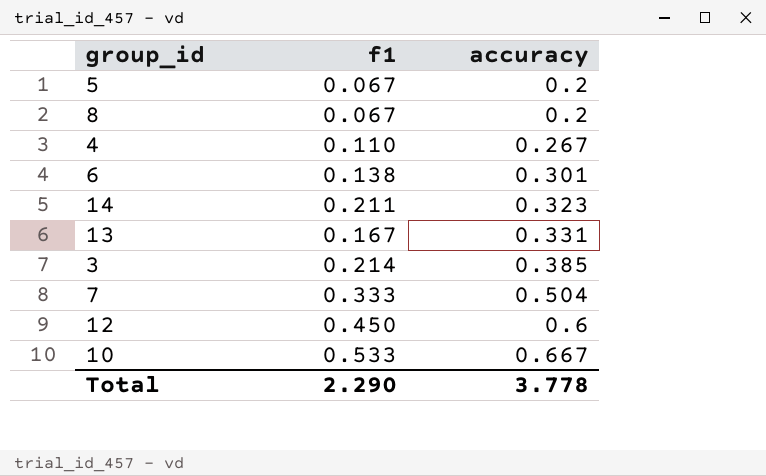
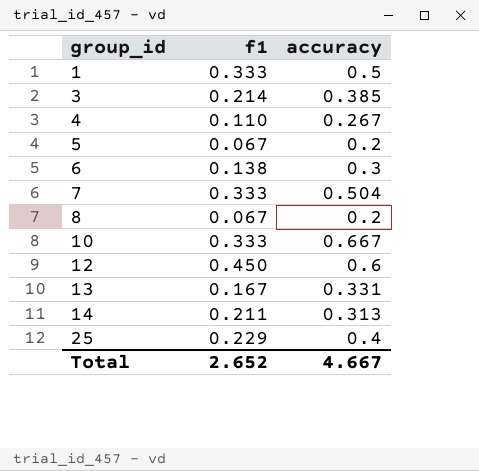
row order: accuracy ascending -> group_id ascending
row 1: none -> 0.333 | 0.5
6 | accuracy: 0.301 -> 0.3
10 | f1: 0.533 -> 0.333
14 | accuracy: 0.323 -> 0.313
row 25: none -> 0.229 | 0.4
Total | f1: 2.290 -> 2.652
Total | accuracy: 3.778 -> 4.667

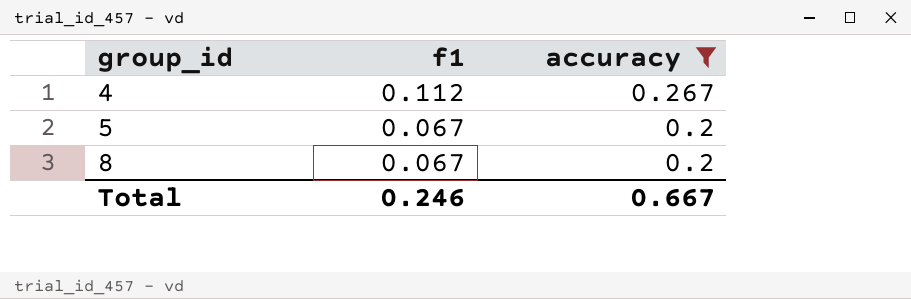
filter: none -> accuracy <= 0.267
4 | f1: 0.110 -> 0.112
Total | f1: 2.652 -> 0.246
Total | accuracy: 4.667 -> 0.667

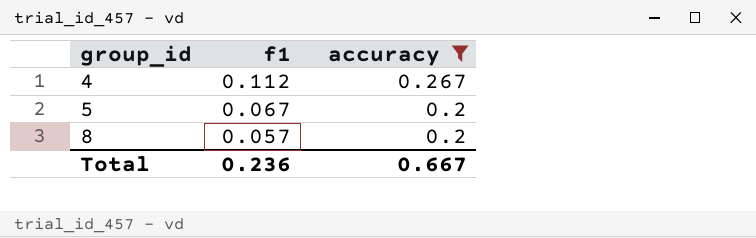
8 | f1: 0.067 -> 0.057
Total | f1: 0.246 -> 0.236

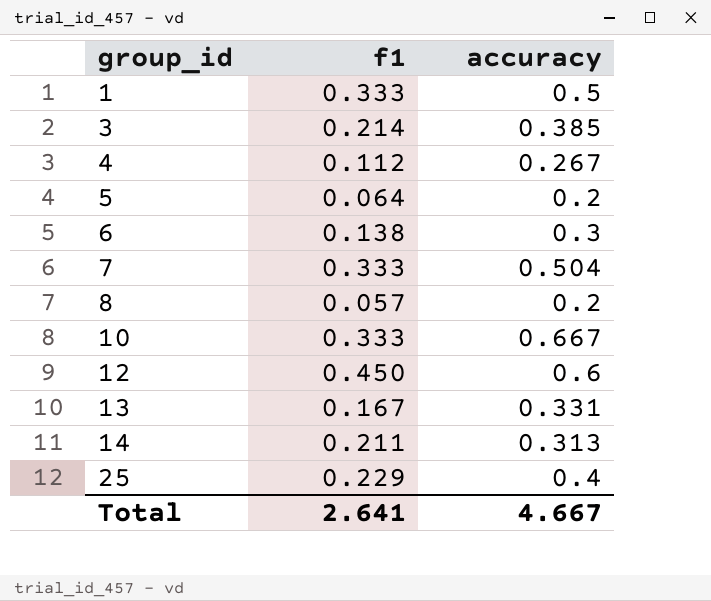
filter: accuracy <= 0.267 -> none
5 | f1: 0.067 -> 0.064
Total | f1: 0.236 -> 2.641
Total | accuracy: 0.667 -> 4.667

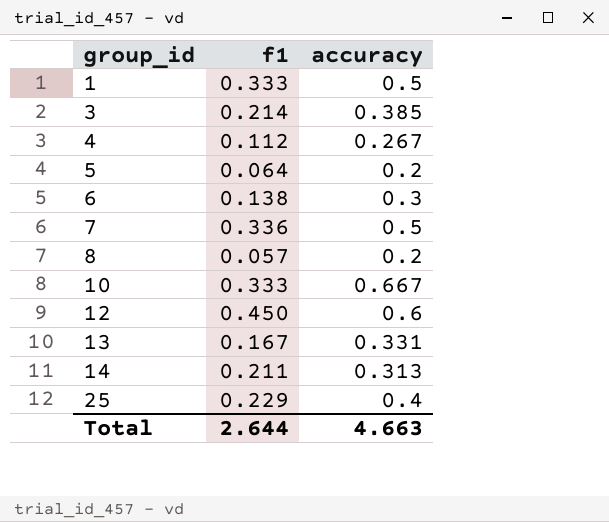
7 | f1: 0.333 -> 0.336
7 | accuracy: 0.504 -> 0.5
Total | f1: 2.641 -> 2.644
Total | accuracy: 4.667 -> 4.663

